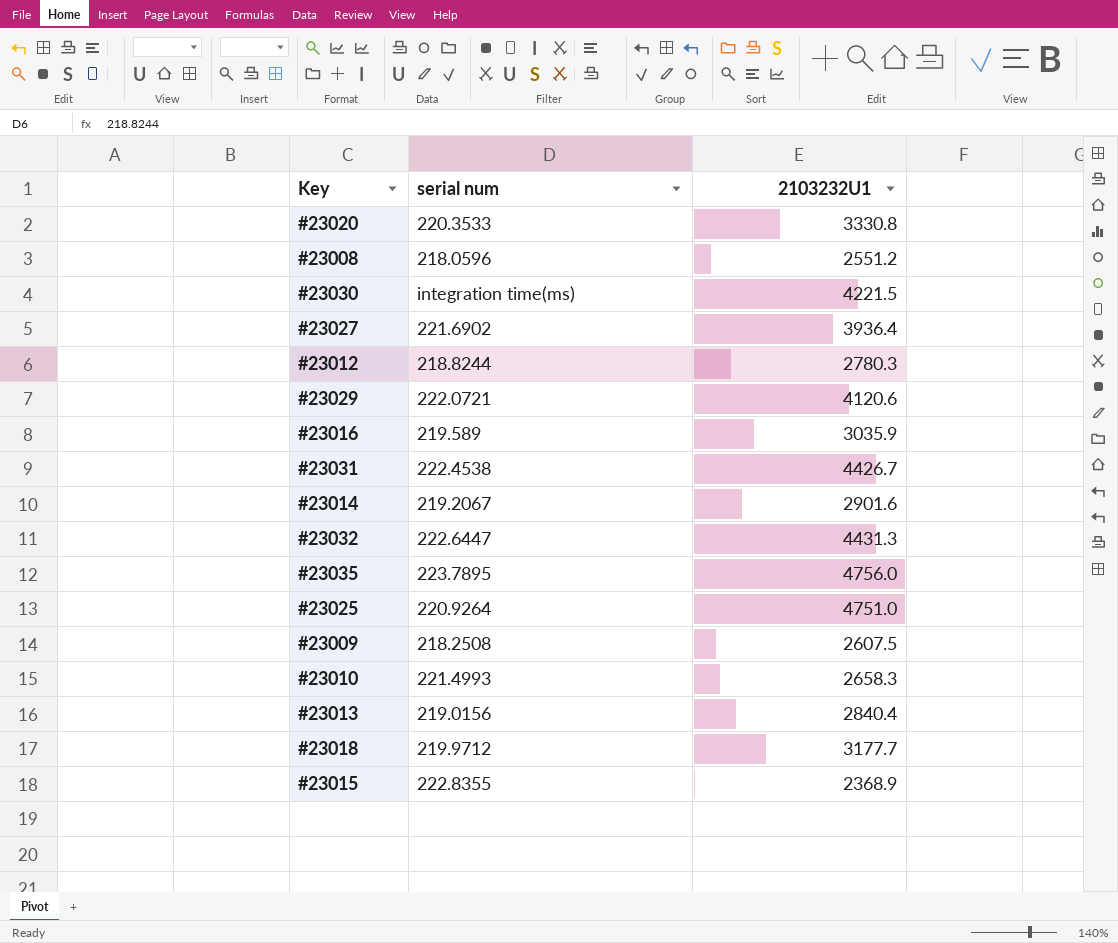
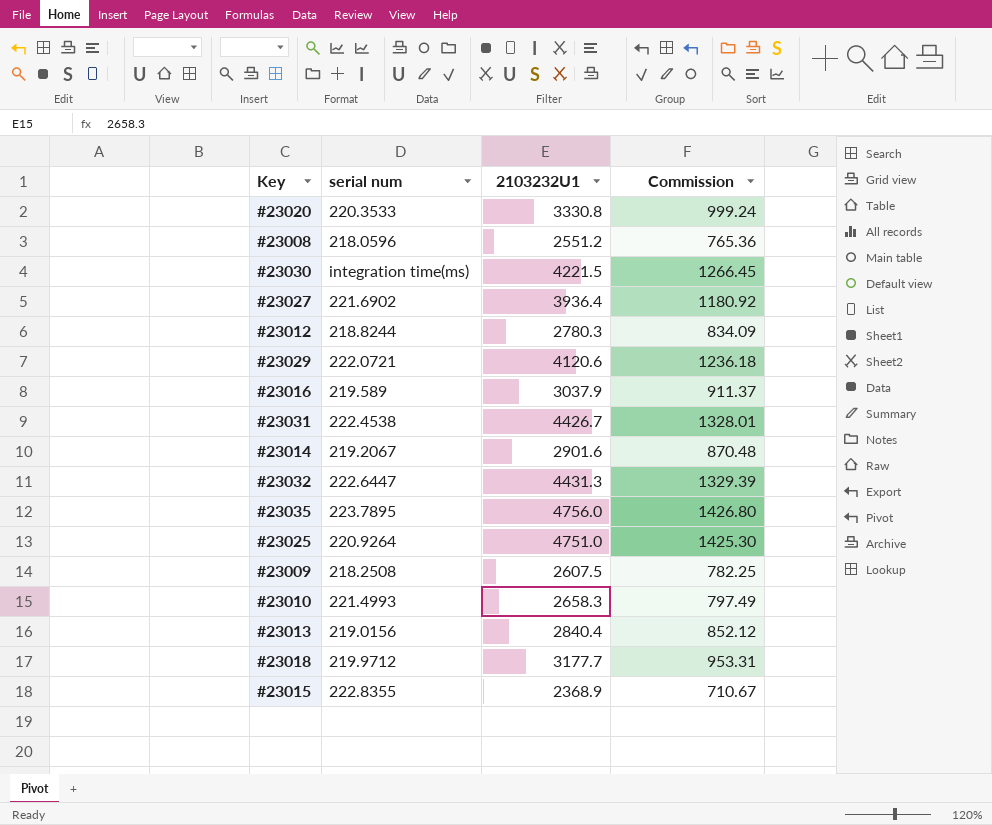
column Commission | formula: none -> [2103232U1] * 0.3
#23016 | 2103232U1: 3035.9 -> 3037.9

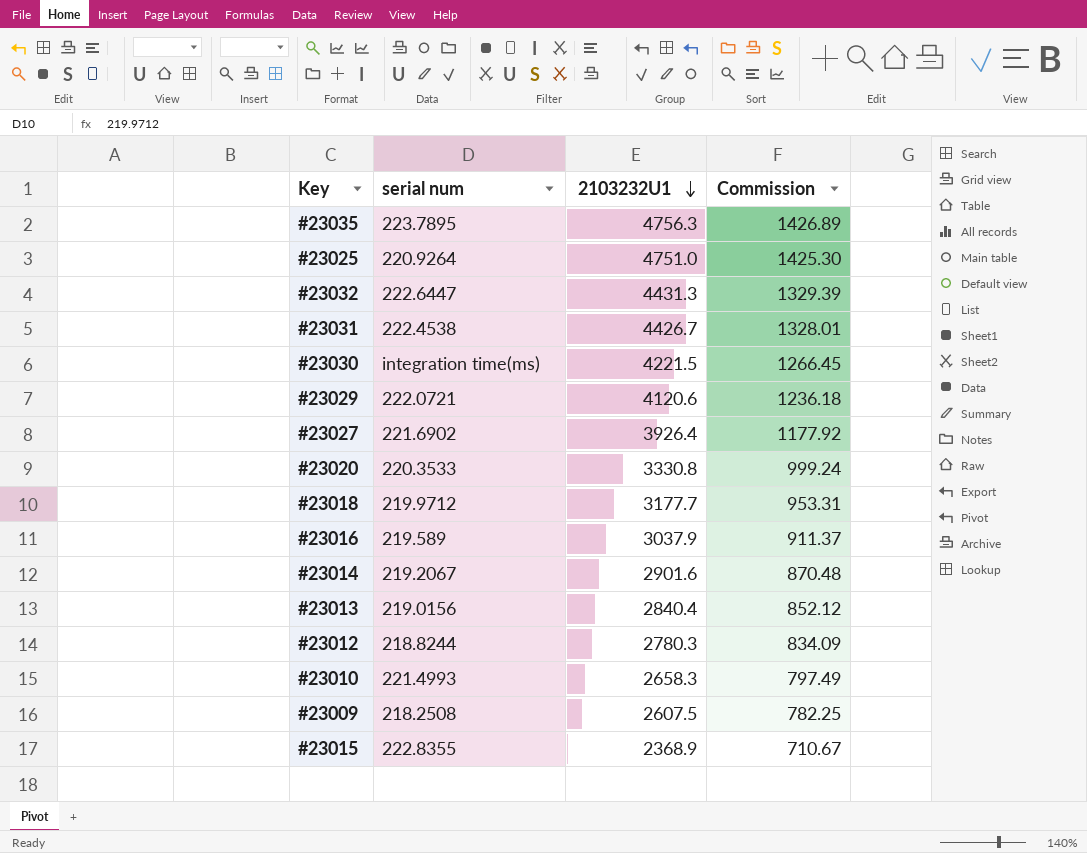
row order: none -> 2103232U1 descending
row #23008: 218.0596 | 2551.2 | 765.36 -> none
#23035 | 2103232U1: 4756.0 -> 4756.3
#23035 | Commission: 1426.80 -> 1426.89
#23027 | 2103232U1: 3936.4 -> 3926.4
#23027 | Commission: 1180.92 -> 1177.92

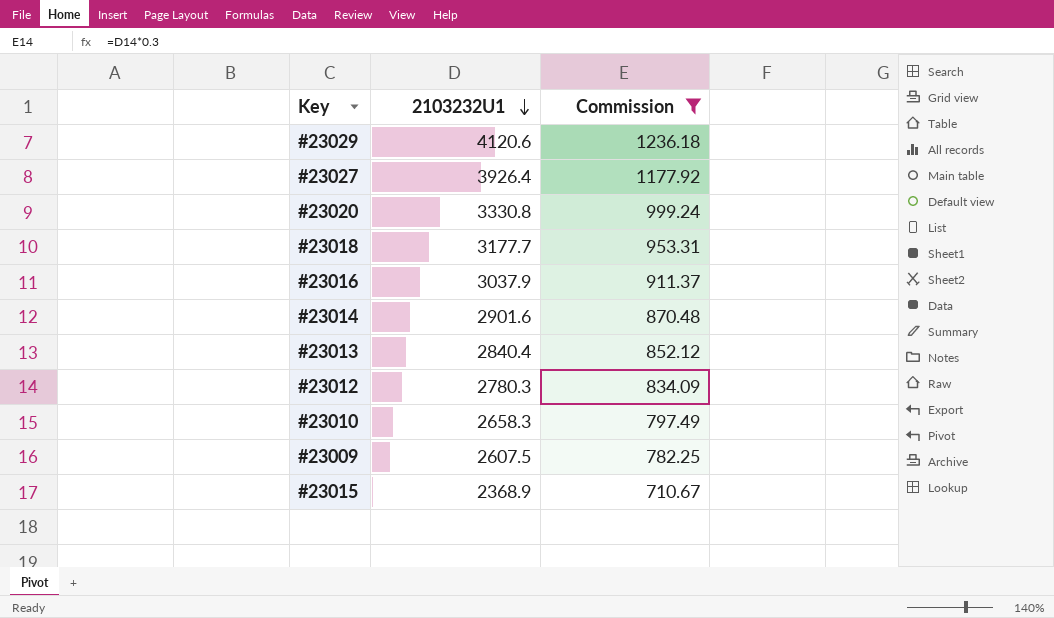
filter: none -> Commission <= 1236.18
column serial num | position: 2 -> none

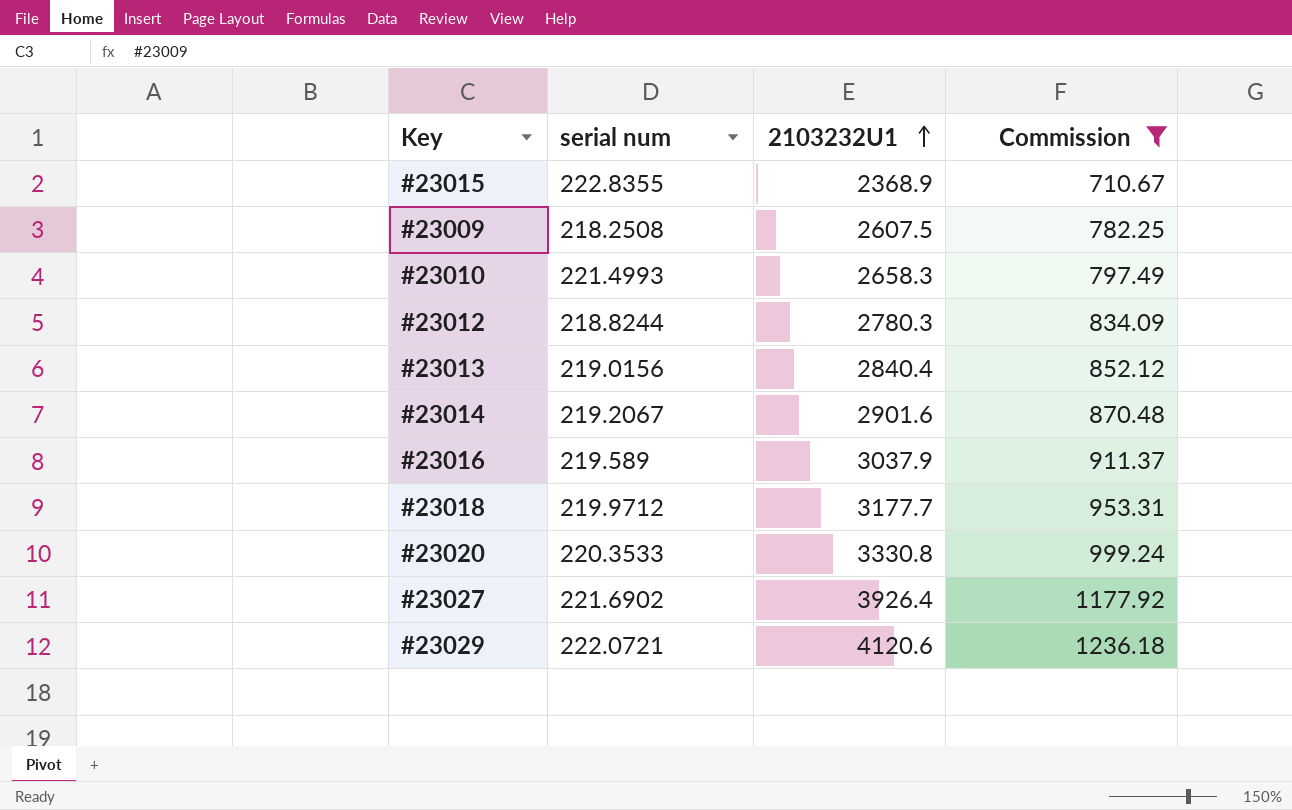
row order: 2103232U1 descending -> 2103232U1 ascending
column serial num | position: none -> 2

